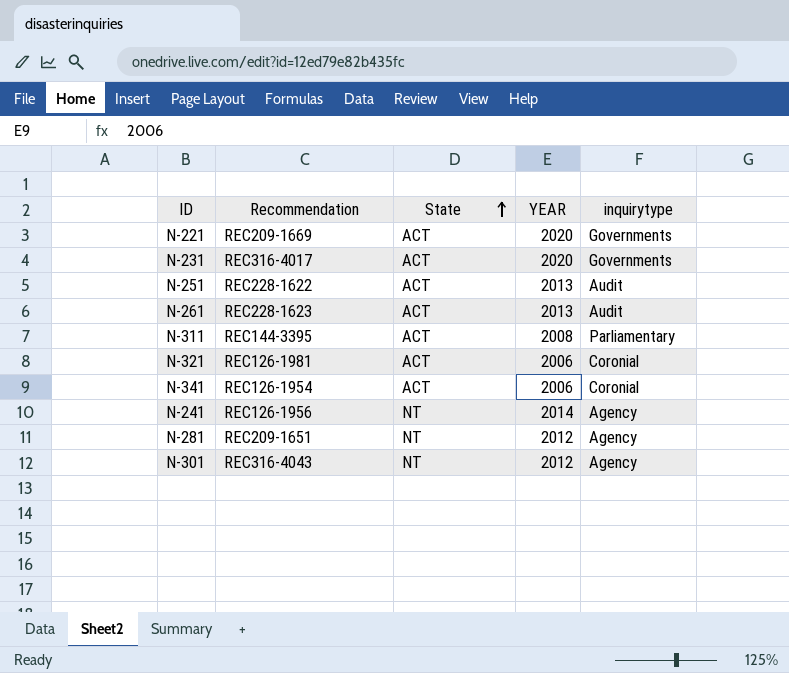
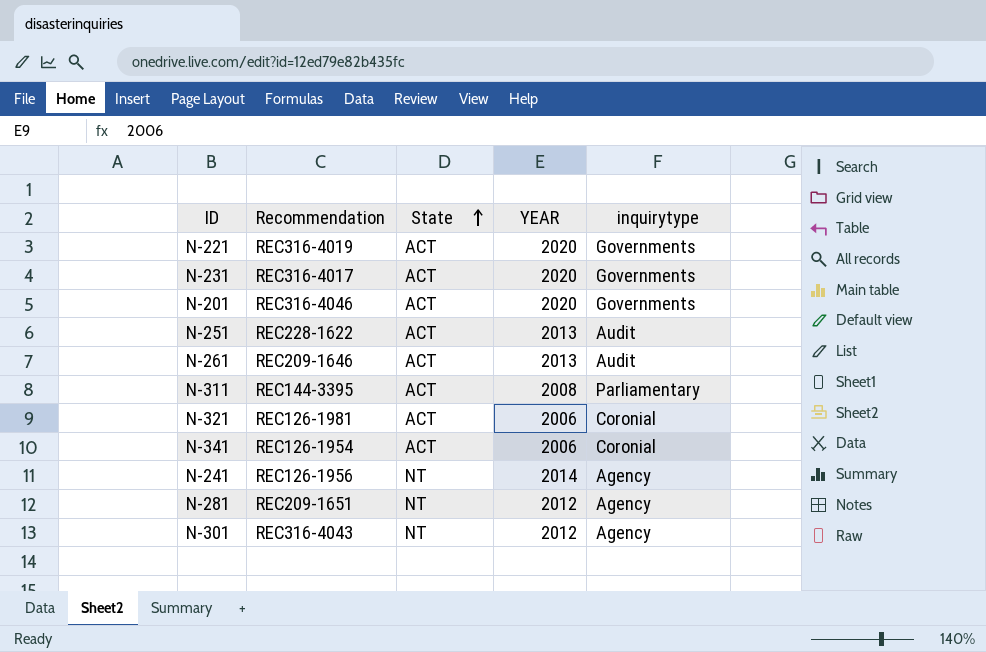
N-221 | Recommendation: REC209-1669 -> REC316-4019
row N-201: none -> REC316-4046 | ACT | 2020 | Governments
N-261 | Recommendation: REC228-1623 -> REC209-1646

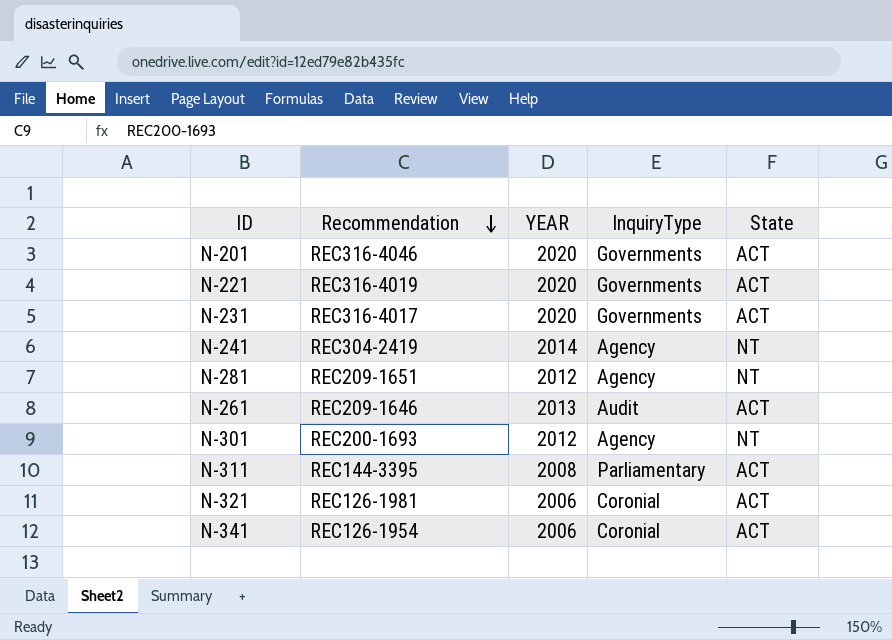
row order: State ascending -> Recommendation descending
column name: inquirytype -> InquiryType
column State | position: 3 -> 5
row N-251: REC228-1622 | ACT | 2013 | Audit -> none
N-241 | Recommendation: REC126-1956 -> REC304-2419
N-301 | Recommendation: REC316-4043 -> REC200-1693

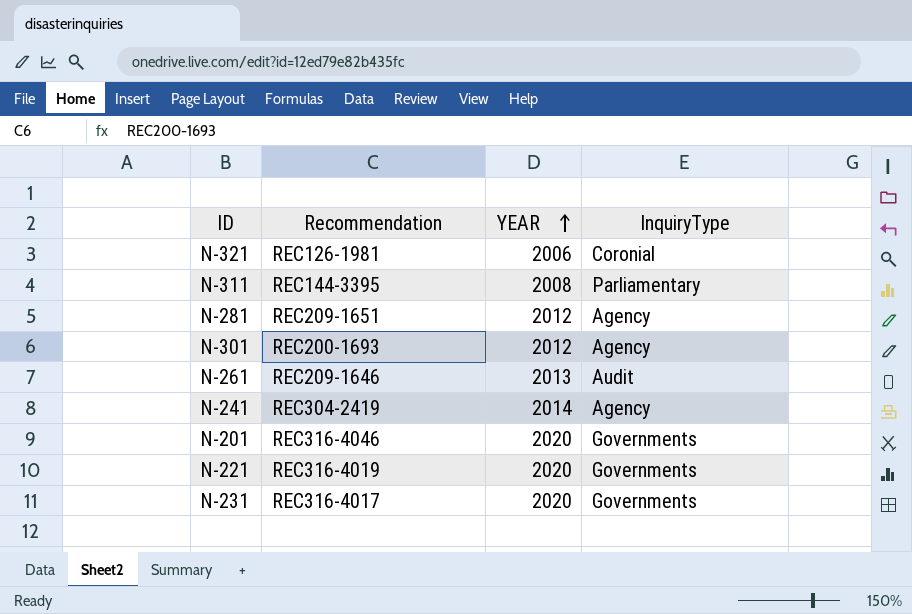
row order: Recommendation descending -> YEAR ascending
column State | position: 5 -> none
row N-341: REC126-1954 | 2006 | Coronial | ACT -> none

